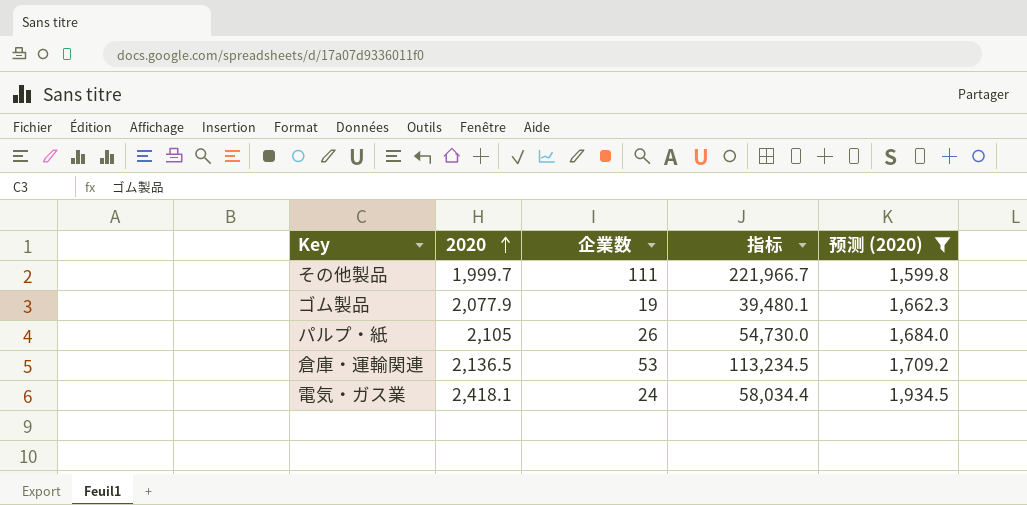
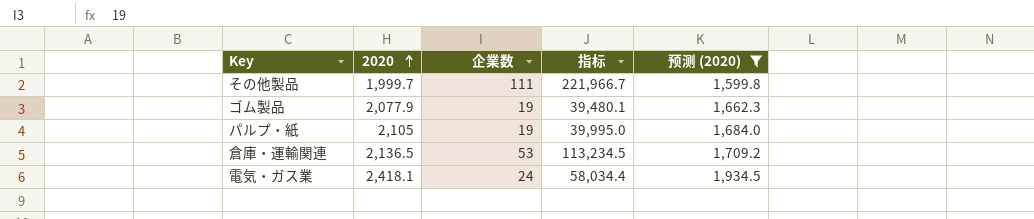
パルプ・紙 | 企業数: 26 -> 19
パルプ・紙 | 指标: 54,730.0 -> 39,995.0

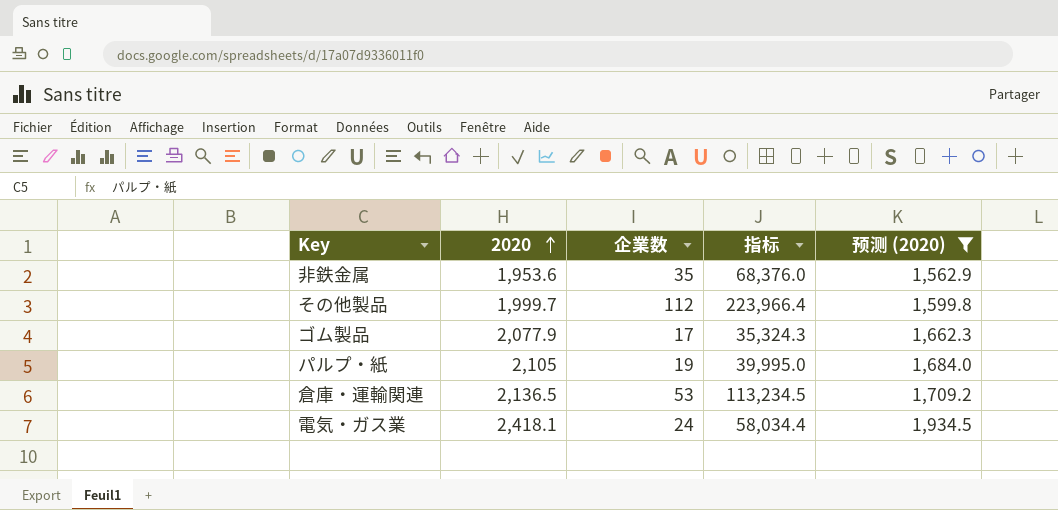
row 非鉄金属: none -> 1,953.6 | 35 | 68,376.0 | 1,562.9
その他製品 | 企業数: 111 -> 112
その他製品 | 指标: 221,966.7 -> 223,966.4
ゴム製品 | 企業数: 19 -> 17
ゴム製品 | 指标: 39,480.1 -> 35,324.3

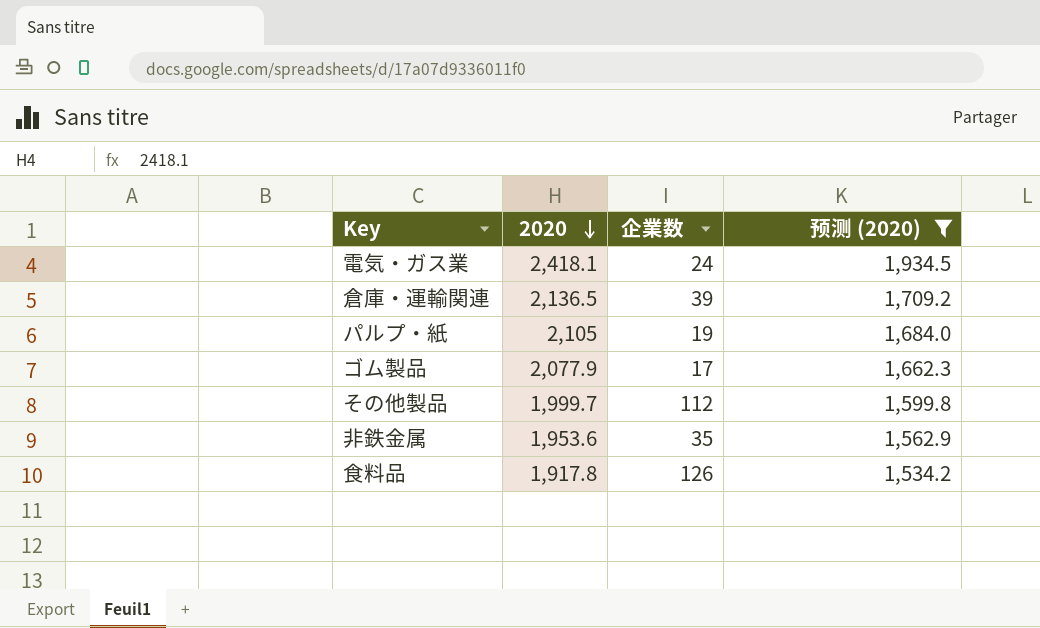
row order: 2020 ascending -> 2020 descending
column 指标 | formula: [2020] * [企業数] -> none
倉庫・運輸関連 | 企業数: 53 -> 39
row 食料品: none -> 1,917.8 | 126 | 1,534.2

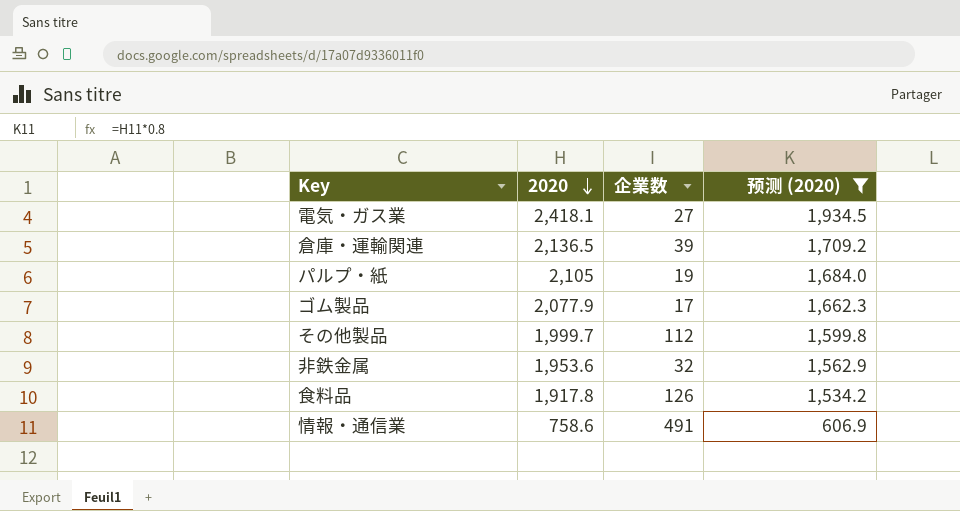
電気・ガス業 | 企業数: 24 -> 27
非鉄金属 | 企業数: 35 -> 32
row 情報・通信業: none -> 758.6 | 491 | 606.9

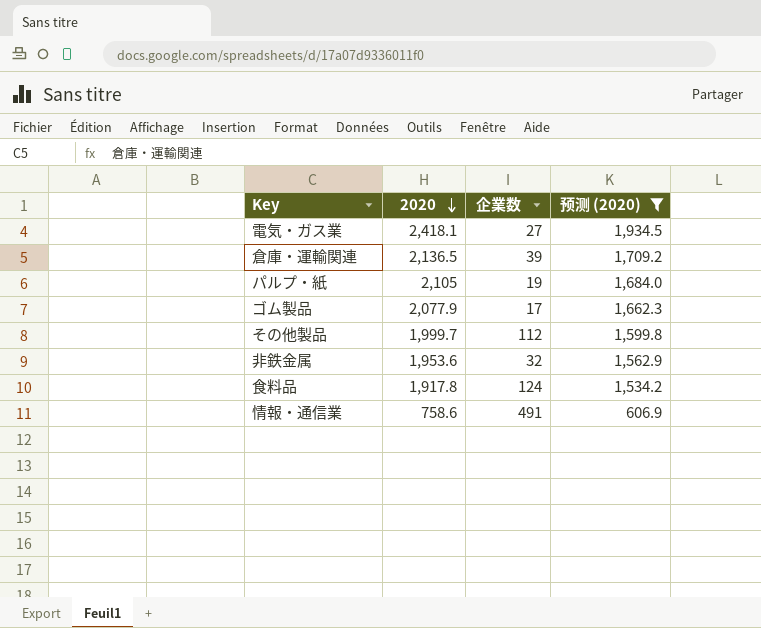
食料品 | 企業数: 126 -> 124

